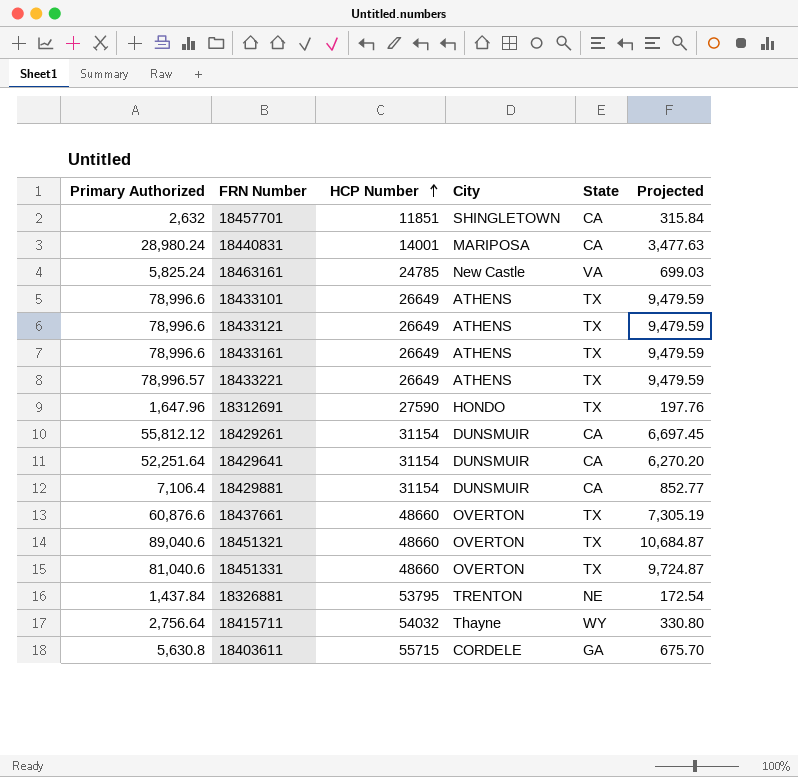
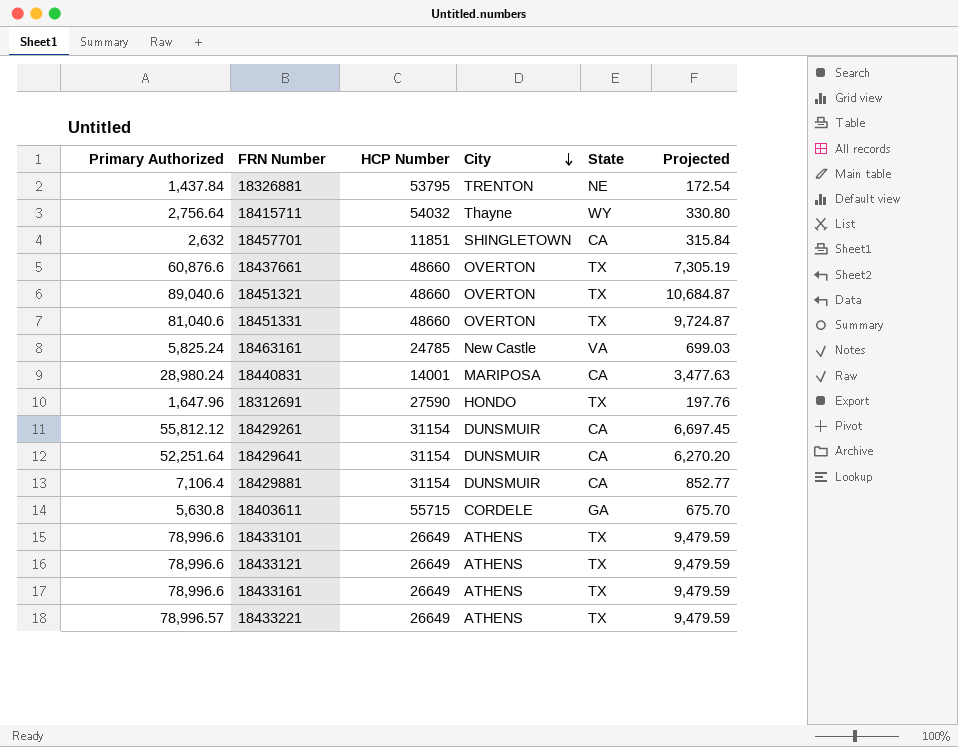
row order: HCP Number ascending -> City descending

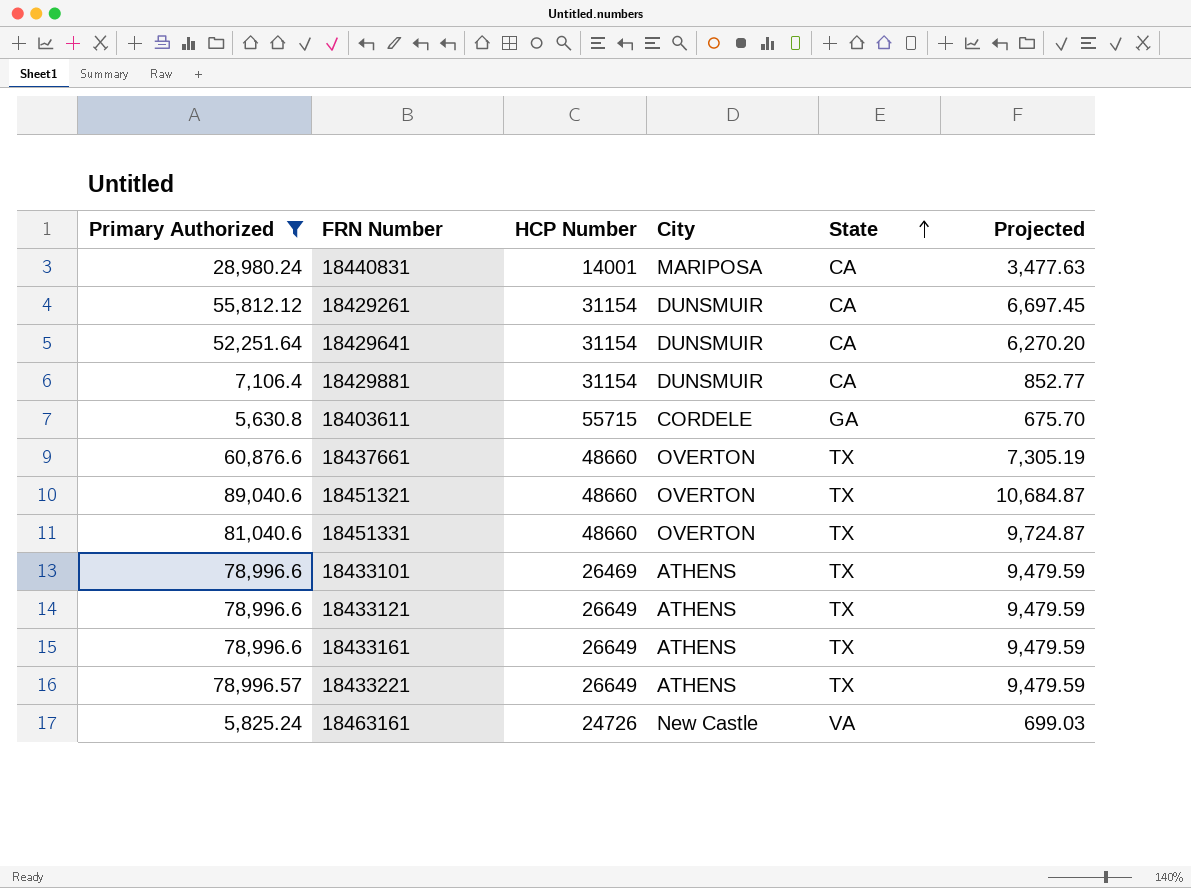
filter: none -> Primary Authorized >= 5,630.8
row order: City descending -> State ascending
18433101 | HCP Number: 26649 -> 26469
18463161 | HCP Number: 24785 -> 24726

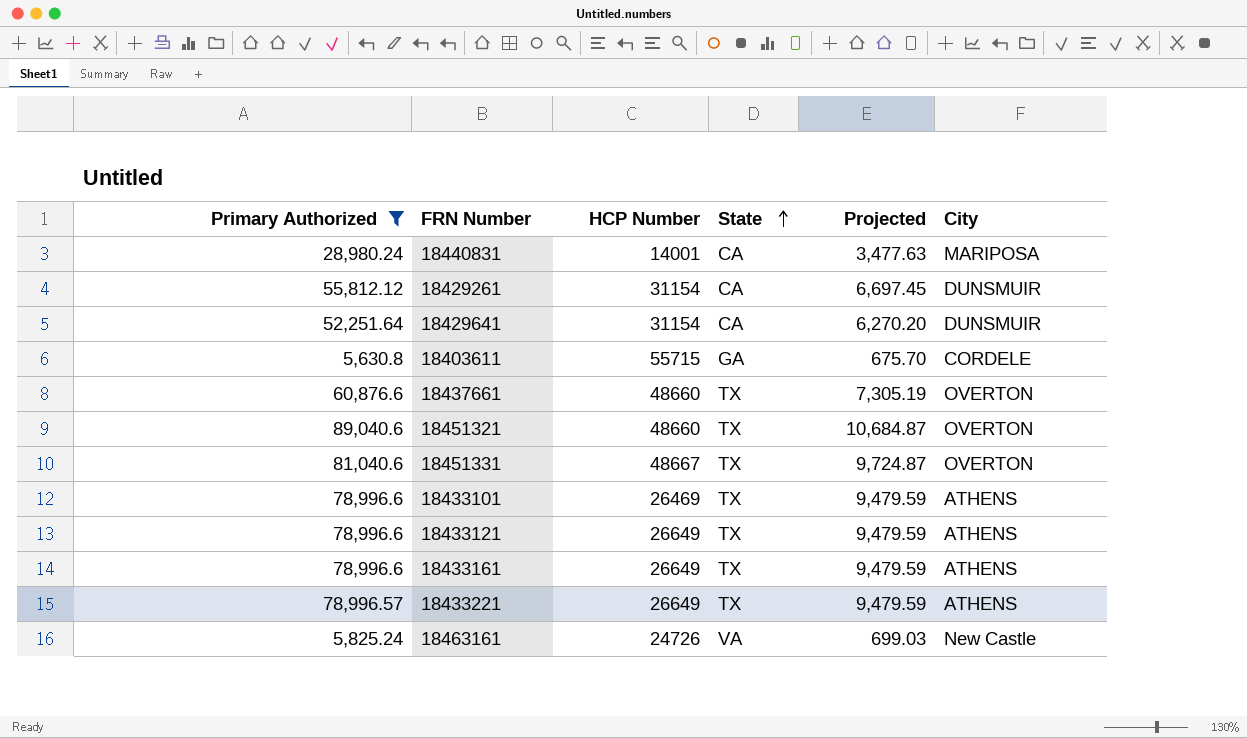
column City | position: 4 -> 6
row 18429881: 7,106.4 | 31154 | DUNSMUIR | CA | 852.77 -> none
18451331 | HCP Number: 48660 -> 48667

